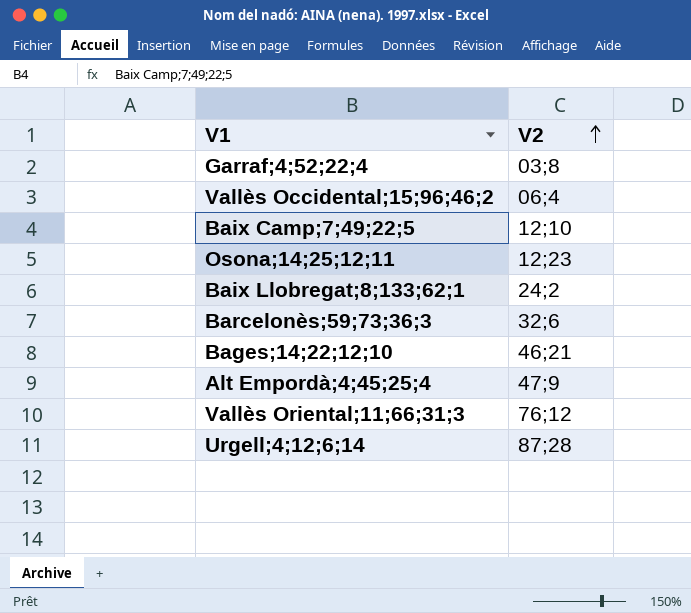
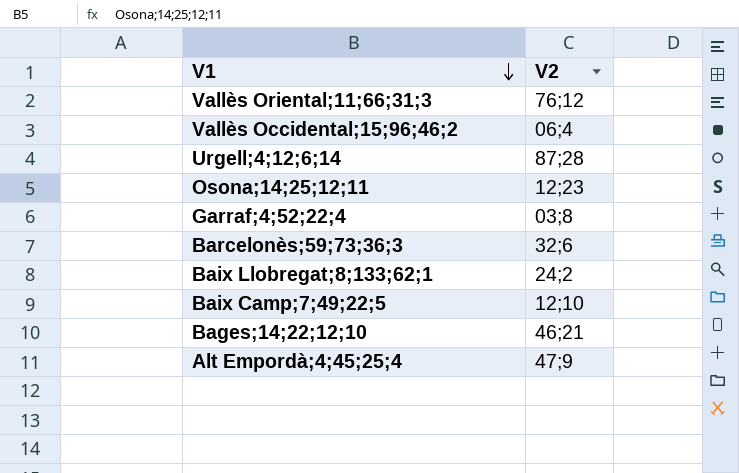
row order: V2 ascending -> V1 descending

